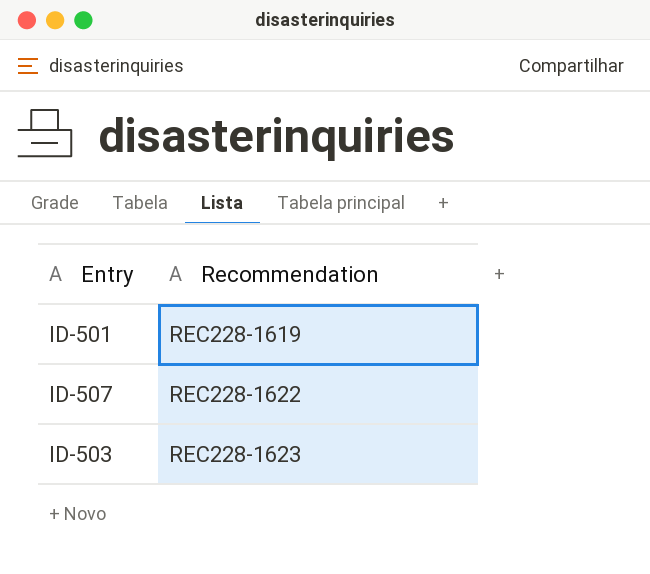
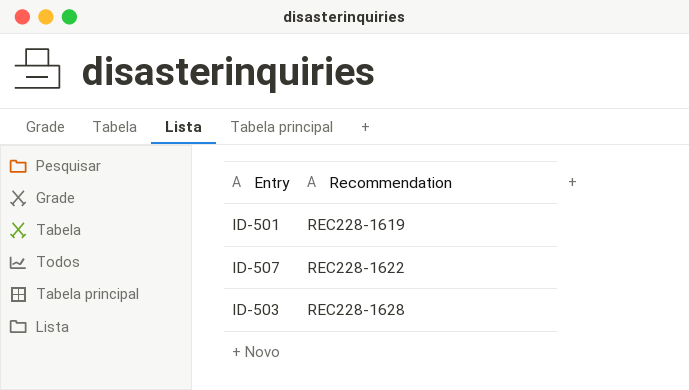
ID-503 | Recommendation: REC228-1623 -> REC228-1628

